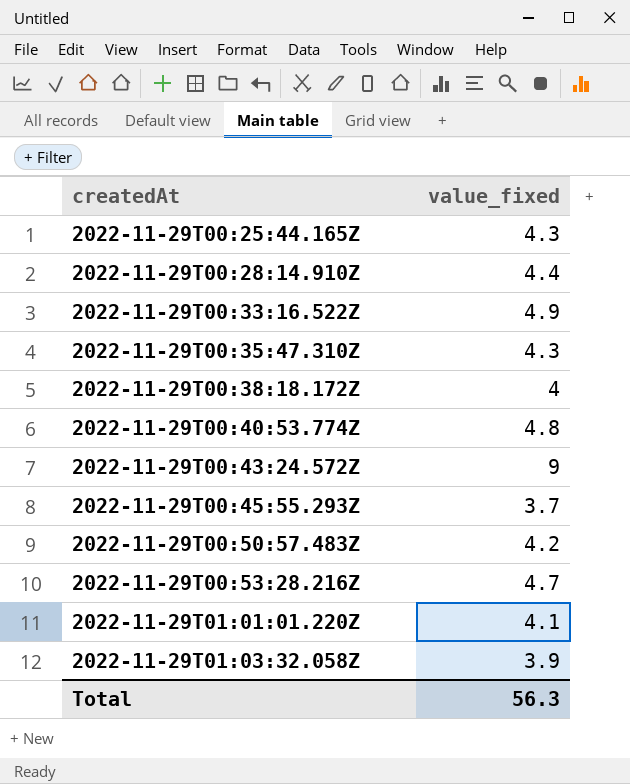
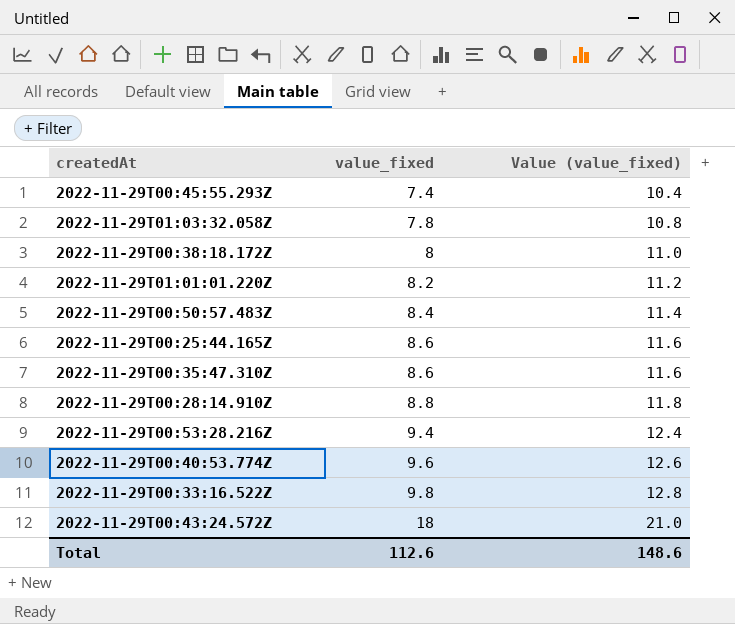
row order: createdAt ascending -> value_fixed ascending
column Value (value_fixed) | formula: none -> [value_fixed] + 3
2022-11-29T00:45:55.293Z | value_fixed: 3.7 -> 7.4
2022-11-29T01:03:32.058Z | value_fixed: 3.9 -> 7.8
2022-11-29T00:38:18.172Z | value_fixed: 4 -> 8
2022-11-29T01:01:01.220Z | value_fixed: 4.1 -> 8.2
2022-11-29T00:50:57.483Z | value_fixed: 4.2 -> 8.4
2022-11-29T00:25:44.165Z | value_fixed: 4.3 -> 8.6
2022-11-29T00:35:47.310Z | value_fixed: 4.3 -> 8.6
2022-11-29T00:28:14.910Z | value_fixed: 4.4 -> 8.8
2022-11-29T00:53:28.216Z | value_fixed: 4.7 -> 9.4
2022-11-29T00:40:53.774Z | value_fixed: 4.8 -> 9.6
2022-11-29T00:33:16.522Z | value_fixed: 4.9 -> 9.8
2022-11-29T00:43:24.572Z | value_fixed: 9 -> 18
Total | value_fixed: 56.3 -> 112.6

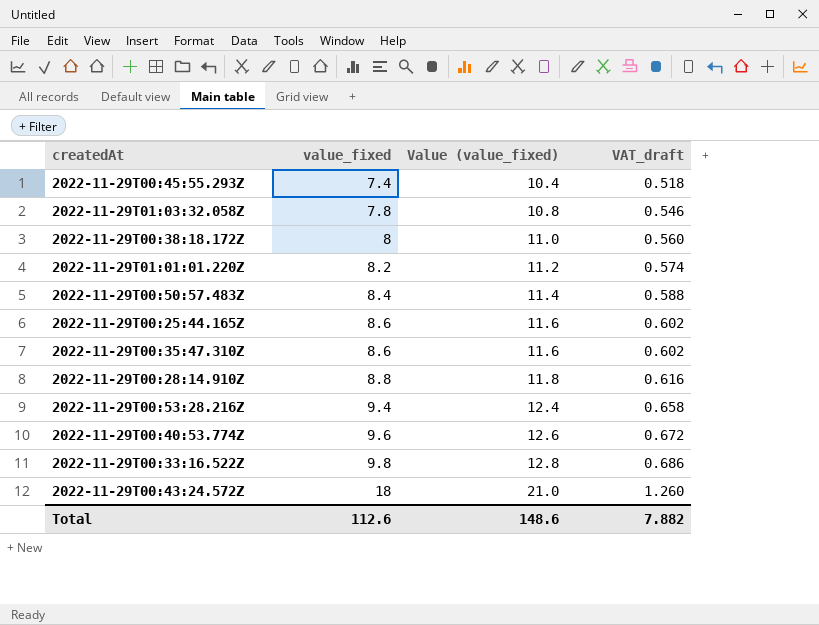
column VAT_draft | formula: none -> [value_fixed] * 0.07

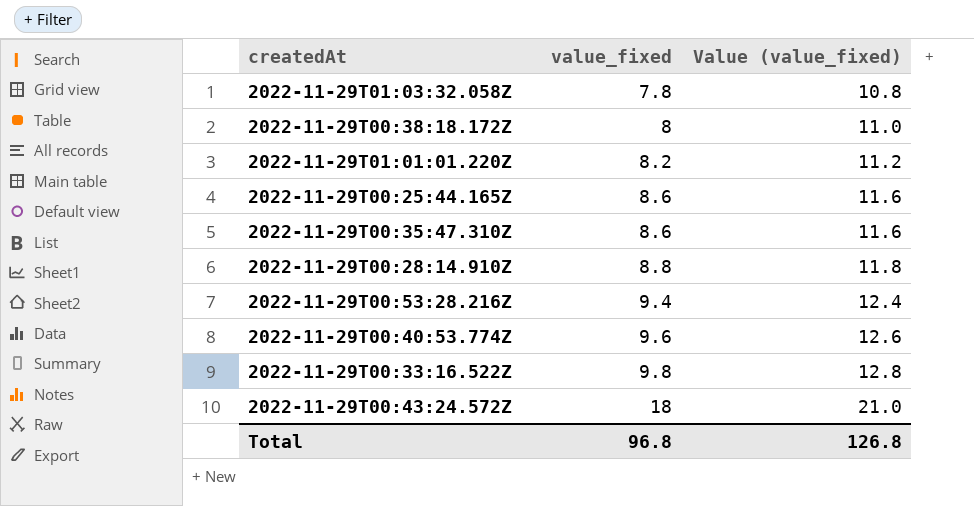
column VAT_draft | formula: [value_fixed] * 0.07 -> none
row 2022-11-29T00:45:55.293Z: 7.4 | 10.4 | 0.518 -> none
row 2022-11-29T00:50:57.483Z: 8.4 | 11.4 | 0.588 -> none
Total | value_fixed: 112.6 -> 96.8
Total | Value (value_fixed): 148.6 -> 126.8

